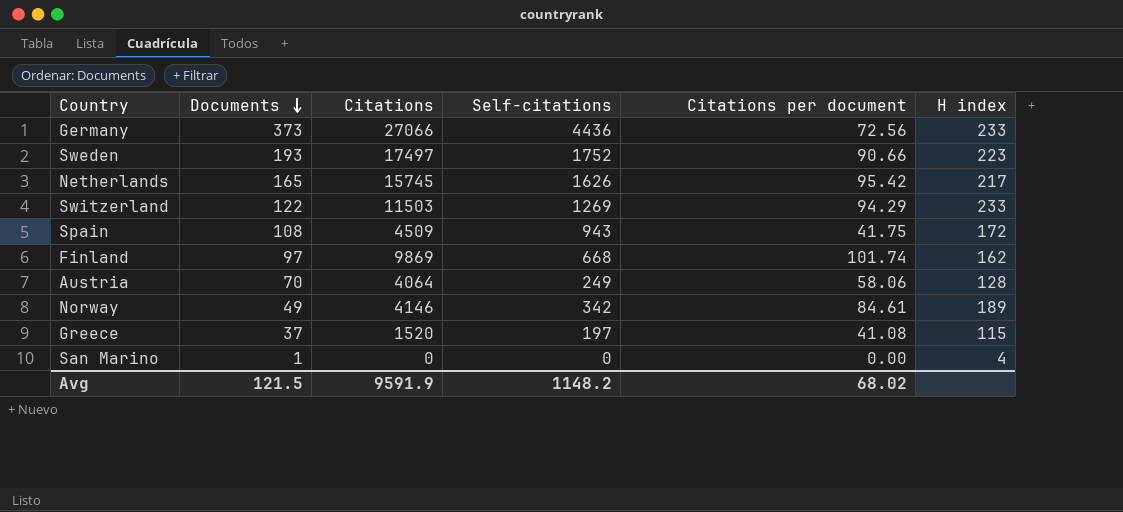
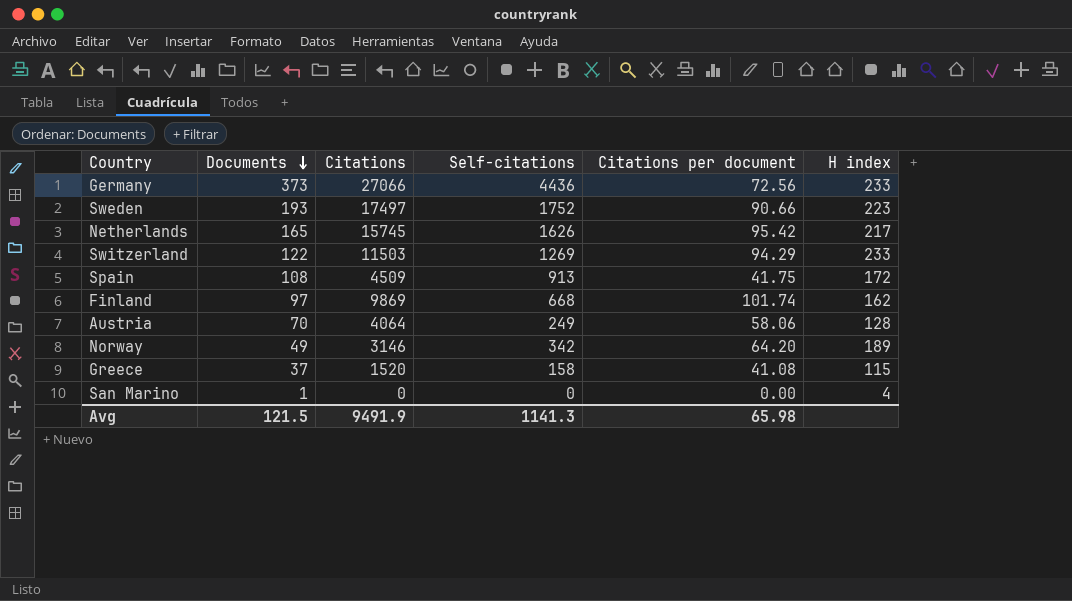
Spain | Self-citations: 943 -> 913
Norway | Citations: 4146 -> 3146
Norway | Citations per document: 84.61 -> 64.20
Greece | Self-citations: 197 -> 158
Avg | Citations: 9591.9 -> 9491.9
Avg | Self-citations: 1148.2 -> 1141.3
Avg | Citations per document: 68.02 -> 65.98

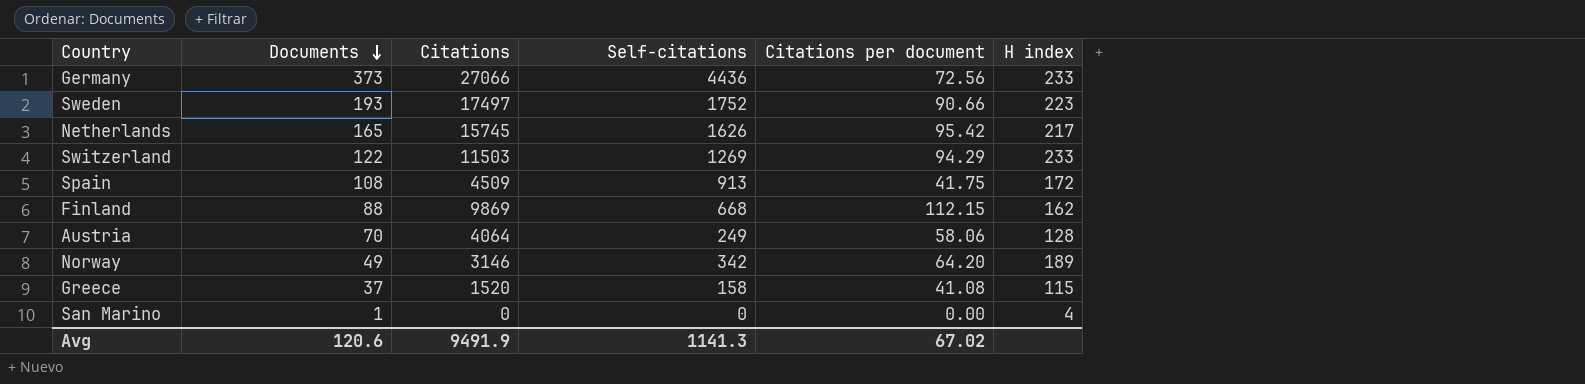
Finland | Documents: 97 -> 88
Finland | Citations per document: 101.74 -> 112.15
Avg | Documents: 121.5 -> 120.6
Avg | Citations per document: 65.98 -> 67.02

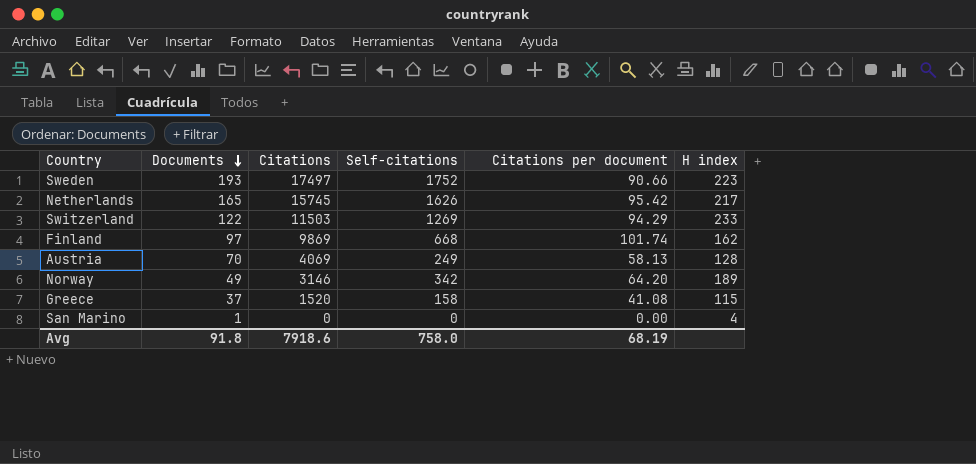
row Germany: 373 | 27066 | 4436 | 72.56 | 233 -> none
row Spain: 108 | 4509 | 913 | 41.75 | 172 -> none
Finland | Documents: 88 -> 97
Finland | Citations per document: 112.15 -> 101.74
Austria | Citations: 4064 -> 4069
Austria | Citations per document: 58.06 -> 58.13
Avg | Documents: 120.6 -> 91.8
Avg | Citations: 9491.9 -> 7918.6
Avg | Self-citations: 1141.3 -> 758.0
Avg | Citations per document: 67.02 -> 68.19

